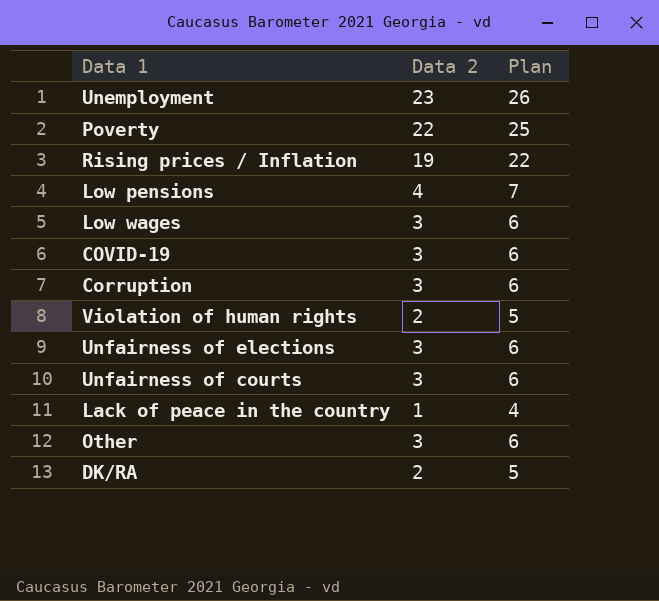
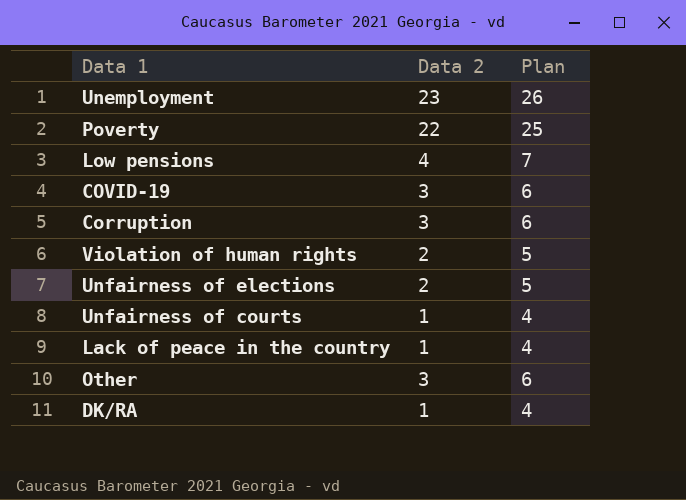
row Rising prices / Inflation: 19 | 22 -> none
row Low wages: 3 | 6 -> none
Unfairness of elections | Data 2: 3 -> 2
Unfairness of elections | Plan: 6 -> 5
Unfairness of courts | Data 2: 3 -> 1
Unfairness of courts | Plan: 6 -> 4
DK/RA | Data 2: 2 -> 1
DK/RA | Plan: 5 -> 4

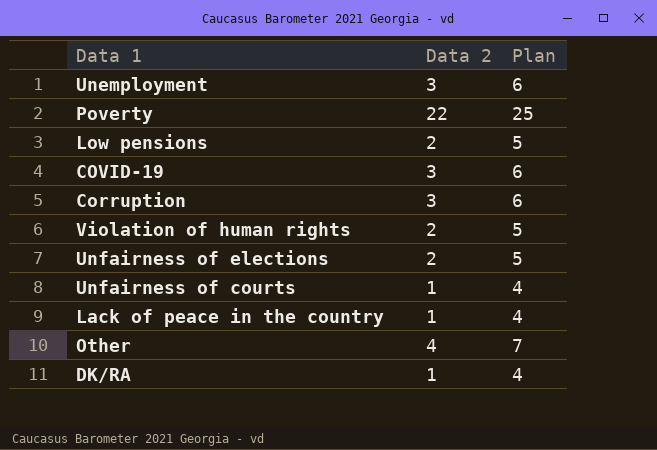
Unemployment | Data 2: 23 -> 3
Unemployment | Plan: 26 -> 6
Low pensions | Data 2: 4 -> 2
Low pensions | Plan: 7 -> 5
Other | Data 2: 3 -> 4
Other | Plan: 6 -> 7

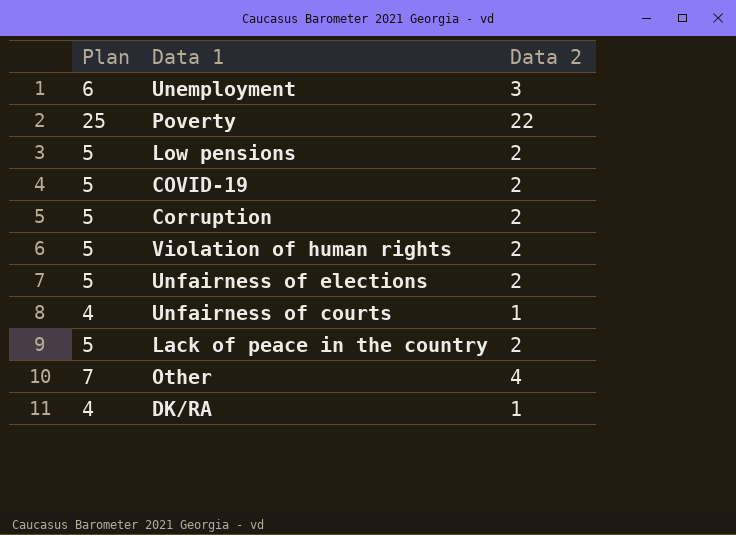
column Plan | position: 3 -> 1
COVID-19 | Plan: 6 -> 5
COVID-19 | Data 2: 3 -> 2
Corruption | Plan: 6 -> 5
Corruption | Data 2: 3 -> 2
Lack of peace in the country | Plan: 4 -> 5
Lack of peace in the country | Data 2: 1 -> 2

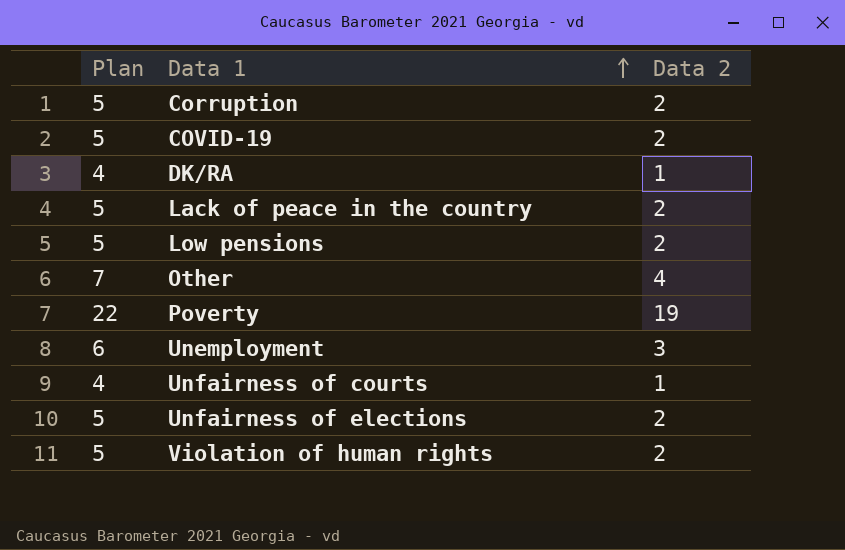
row order: none -> Data 1 ascending
Poverty | Plan: 25 -> 22
Poverty | Data 2: 22 -> 19

